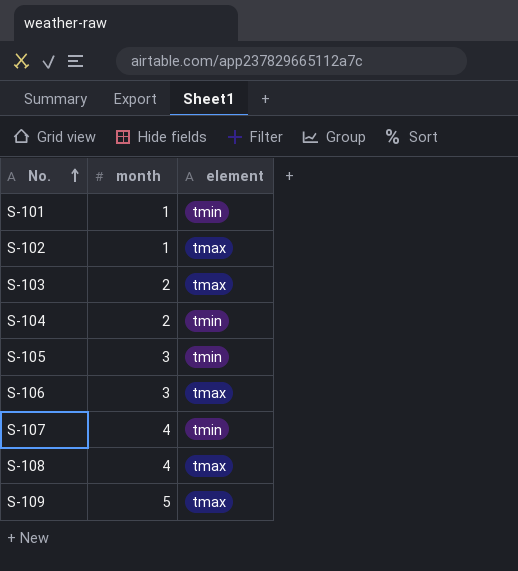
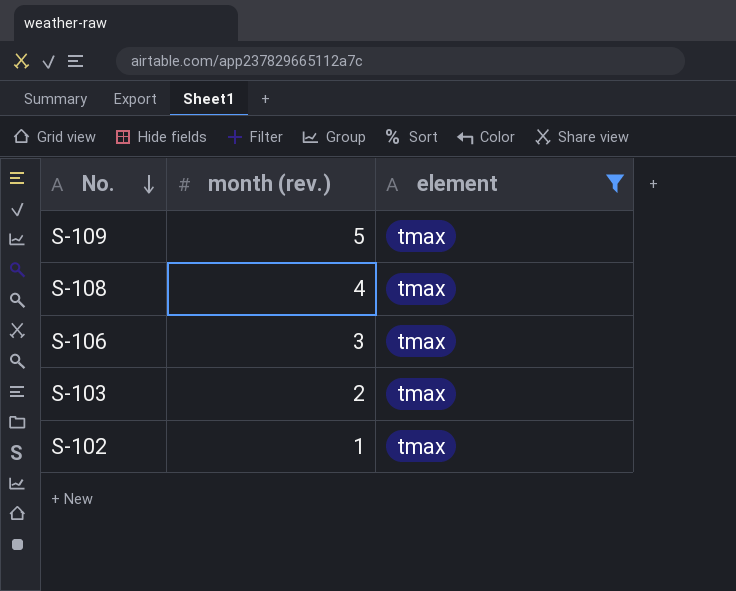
filter: none -> element = tmax
row order: No. ascending -> No. descending
column name: month -> month (rev.)

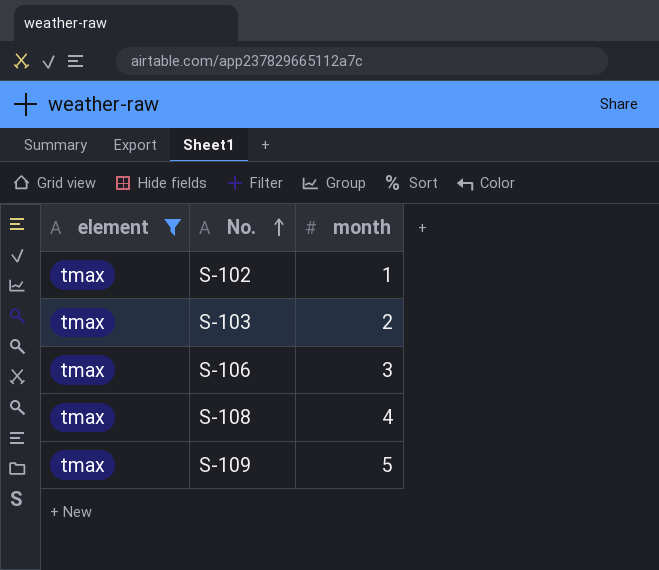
row order: No. descending -> No. ascending
column element | position: 3 -> 1
column name: month (rev.) -> month

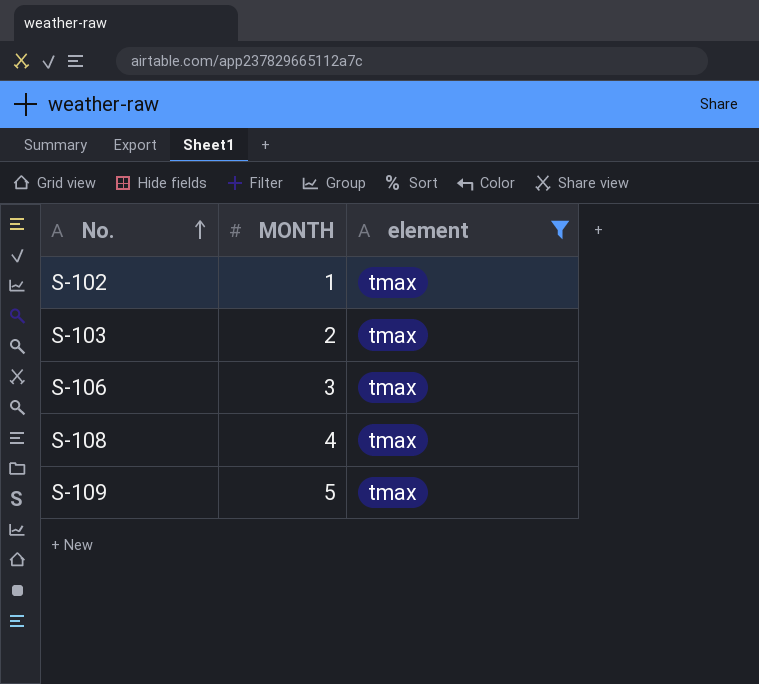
column name: month -> MONTH
column element | position: 1 -> 3

